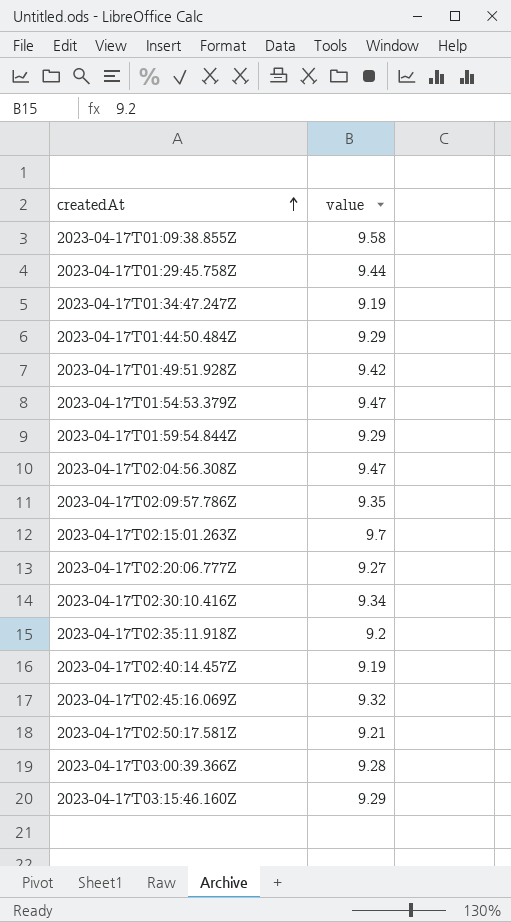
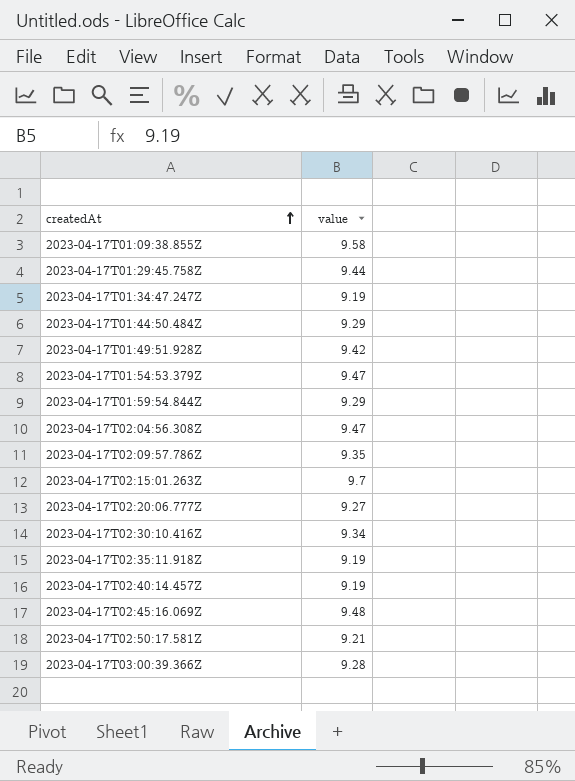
row 2023-04-17T03:15:46.160Z: 9.29 -> none
2023-04-17T02:35:11.918Z | value: 9.2 -> 9.19
2023-04-17T02:45:16.069Z | value: 9.32 -> 9.48

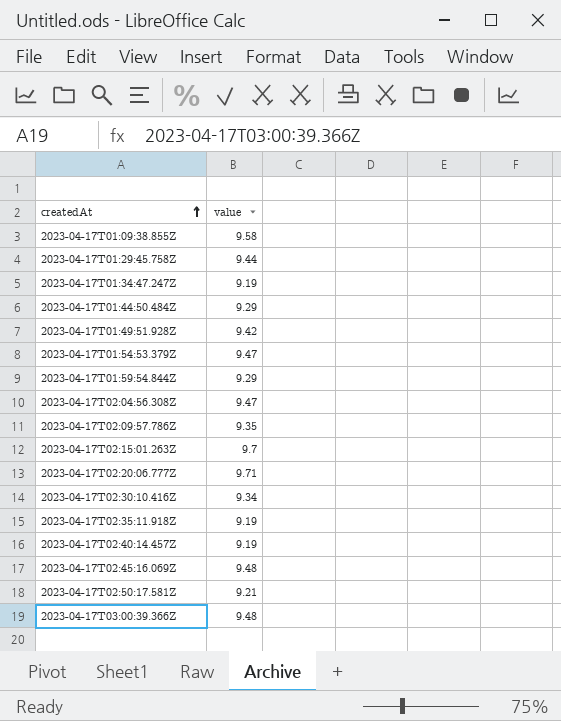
2023-04-17T02:20:06.777Z | value: 9.27 -> 9.71
2023-04-17T03:00:39.366Z | value: 9.28 -> 9.48

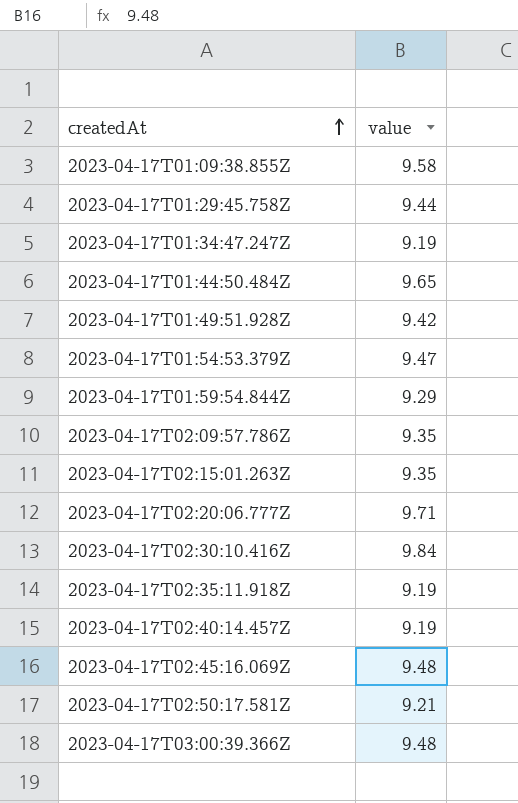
row 2023-04-17T02:04:56.308Z: 9.47 -> none
2023-04-17T01:44:50.484Z | value: 9.29 -> 9.65
2023-04-17T02:15:01.263Z | value: 9.7 -> 9.35
2023-04-17T02:30:10.416Z | value: 9.34 -> 9.84

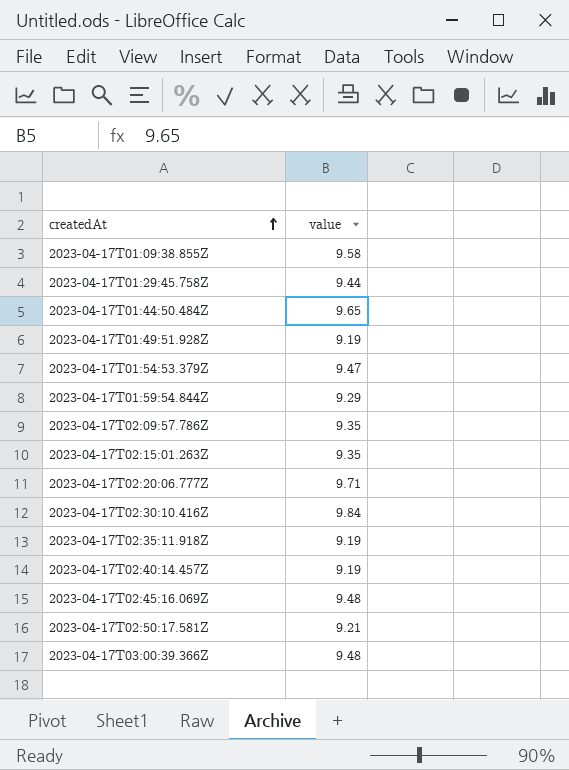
row 2023-04-17T01:34:47.247Z: 9.19 -> none
2023-04-17T01:49:51.928Z | value: 9.42 -> 9.19

